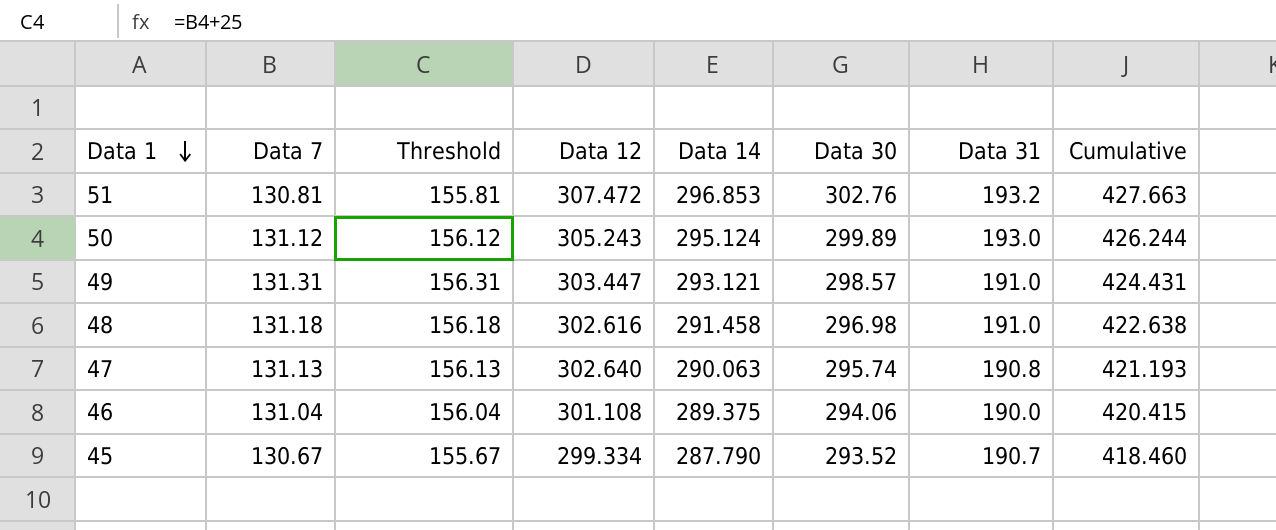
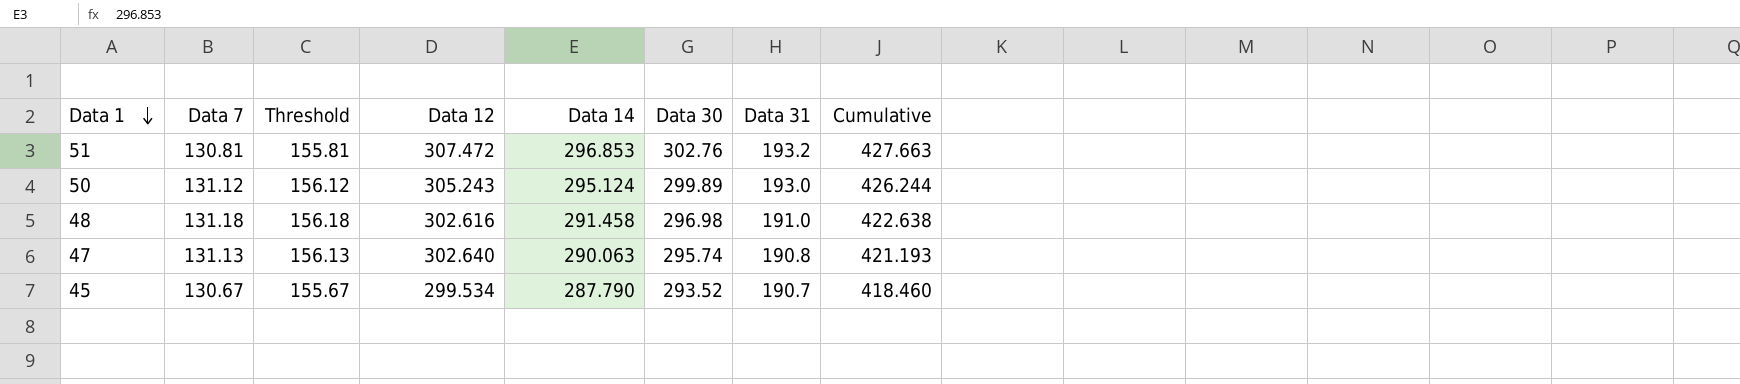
row 49: 131.31 | 156.31 | 303.447 | 293.121 | 298.57 | 191.0 | 424.431 -> none
row 46: 131.04 | 156.04 | 301.108 | 289.375 | 294.06 | 190.0 | 420.415 -> none
45 | Data 12: 299.334 -> 299.534

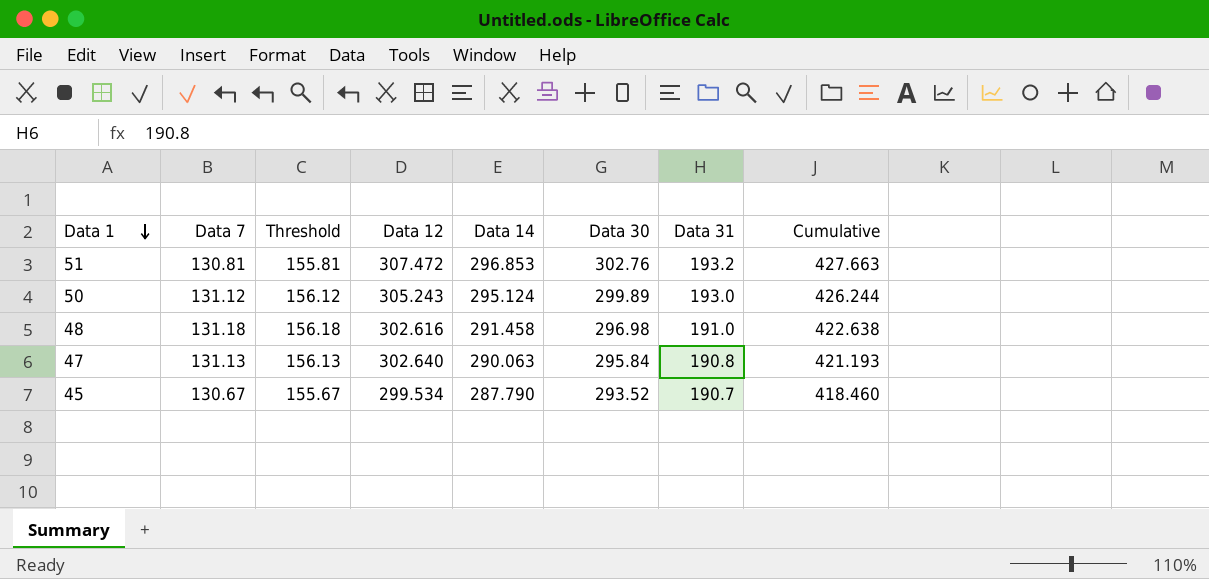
47 | Data 30: 295.74 -> 295.84

